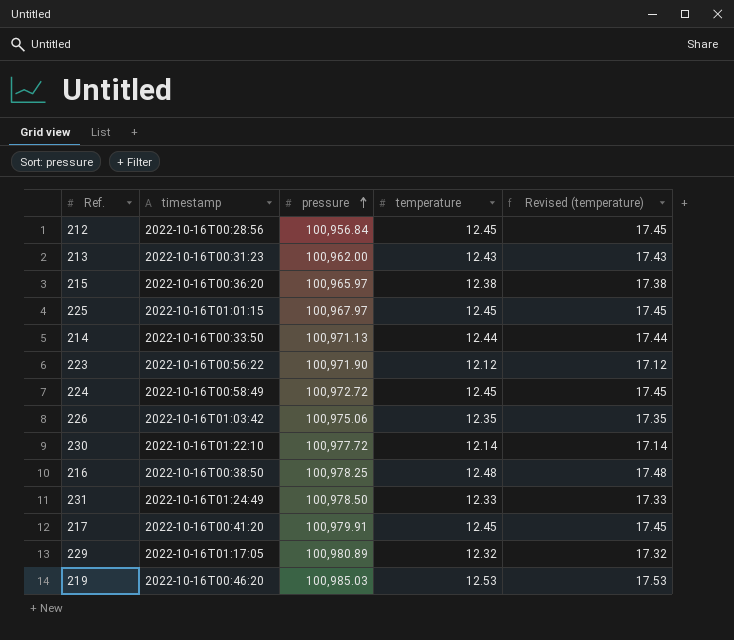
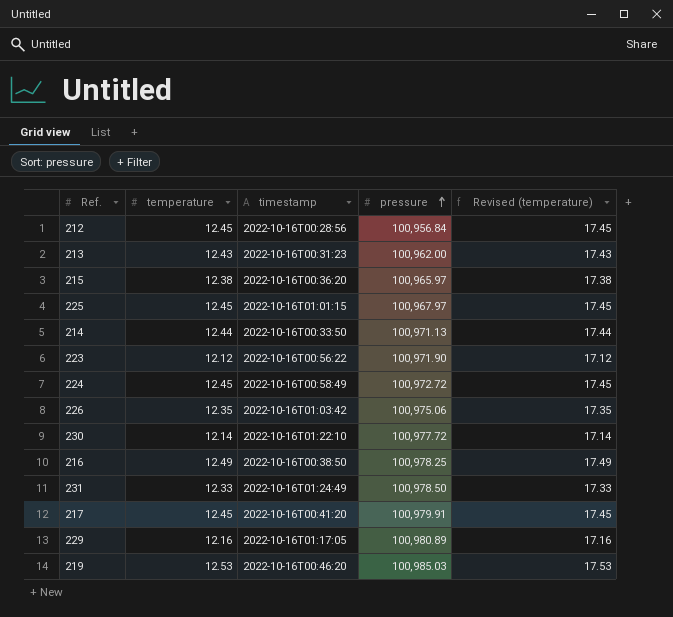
column temperature | position: 4 -> 2
216 | temperature: 12.48 -> 12.49
216 | Revised (temperature): 17.48 -> 17.49
229 | temperature: 12.32 -> 12.16
229 | Revised (temperature): 17.32 -> 17.16

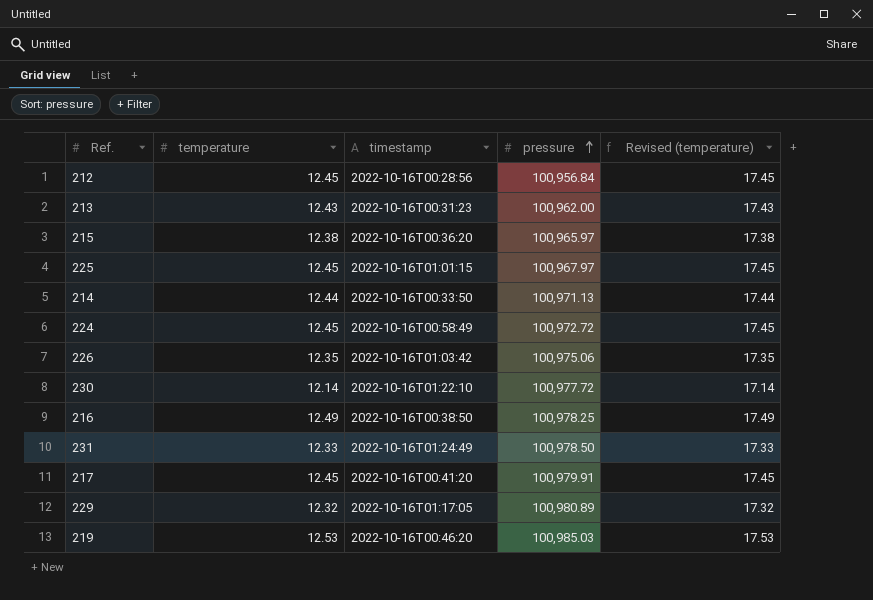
row 223: 12.12 | 2022-10-16T00:56:22 | 100,971.90 | 17.12 -> none
229 | temperature: 12.16 -> 12.32
229 | Revised (temperature): 17.16 -> 17.32

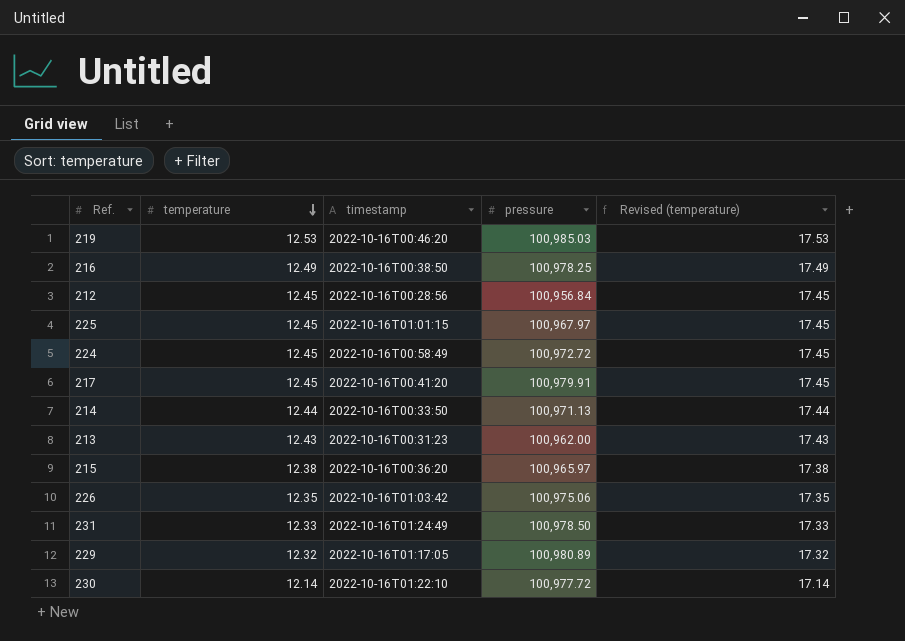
row order: pressure ascending -> temperature descending

